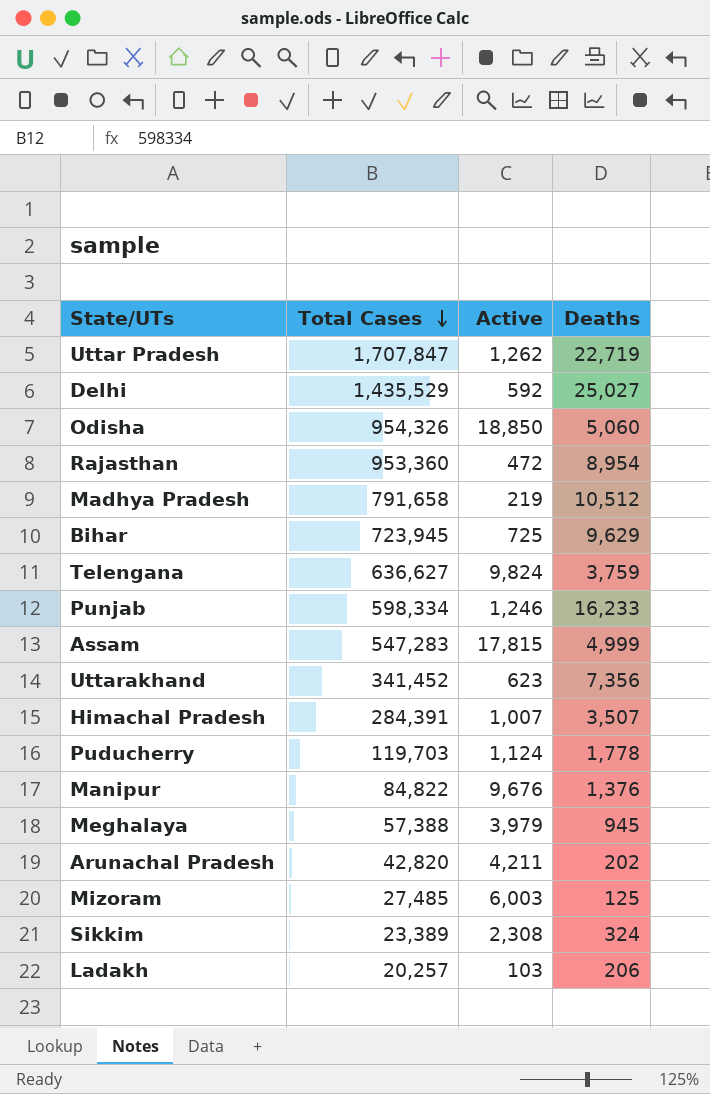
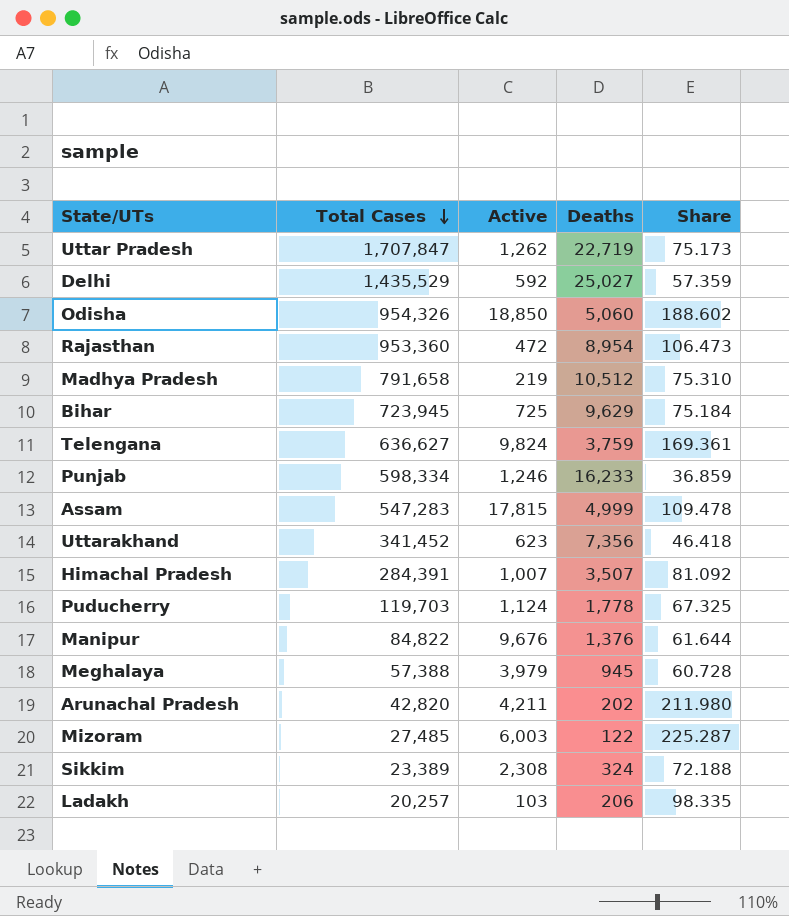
column Share | formula: none -> [Total Cases] / [Deaths]
Mizoram | Deaths: 125 -> 122

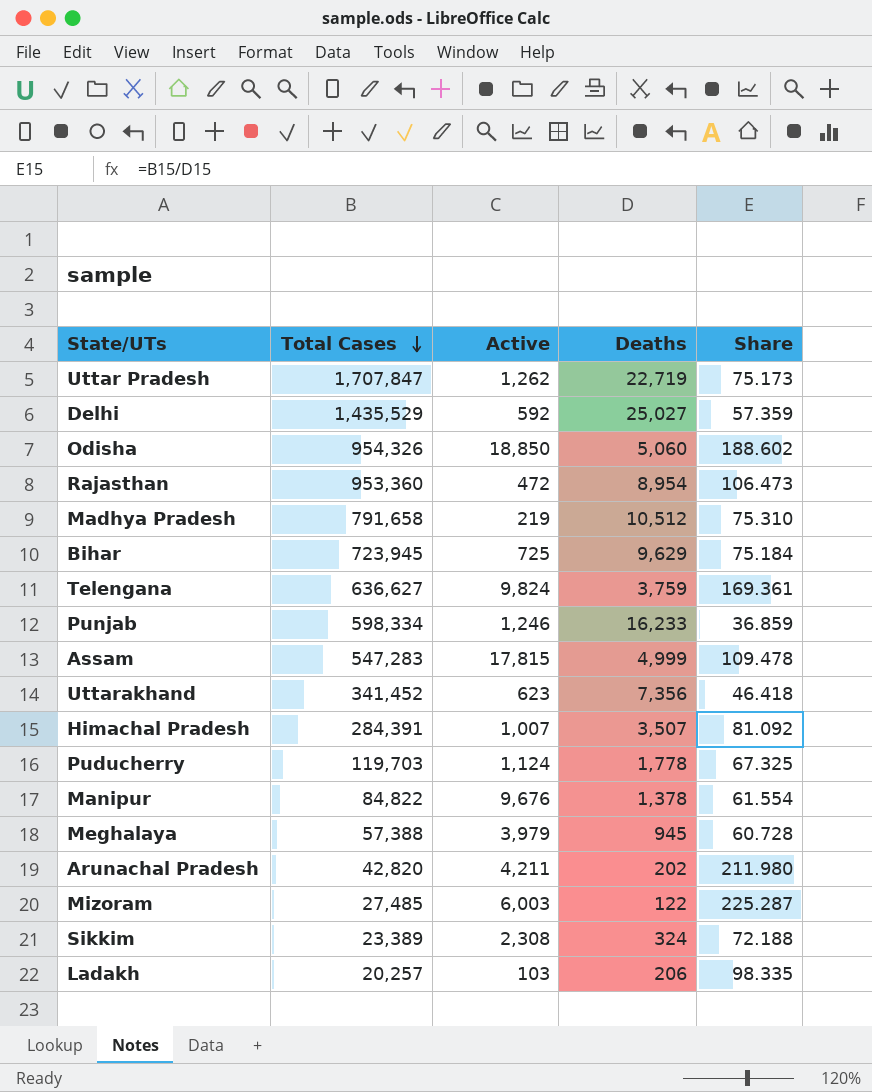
Manipur | Deaths: 1,376 -> 1,378
Manipur | Share: 61.644 -> 61.554

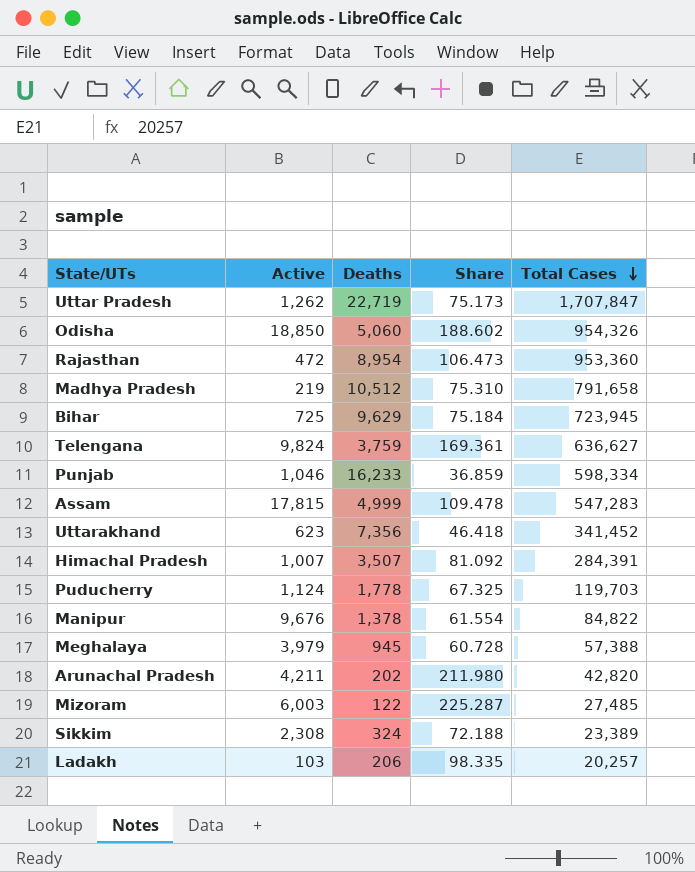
column Total Cases | position: 2 -> 5
row Delhi: 1,435,529 | 592 | 25,027 | 57.359 -> none
Punjab | Active: 1,246 -> 1,046

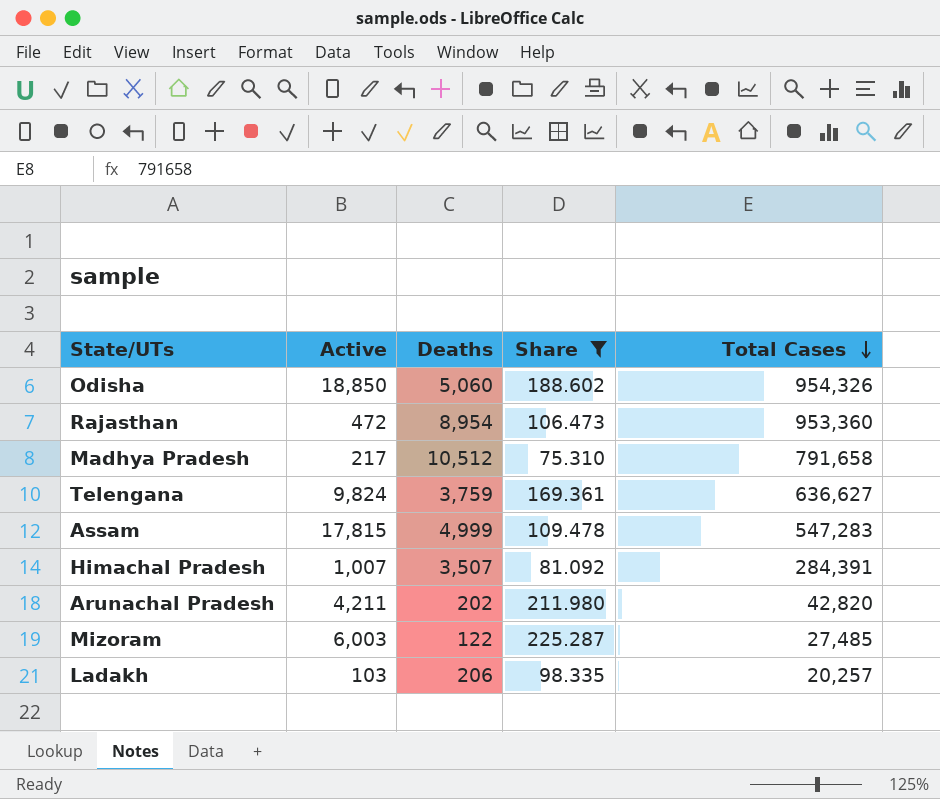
filter: none -> Share >= 75.310
Madhya Pradesh | Active: 219 -> 217

